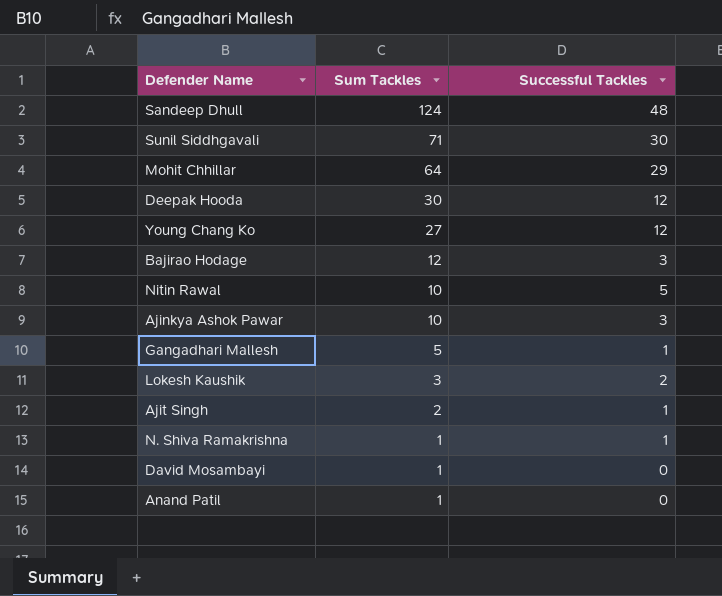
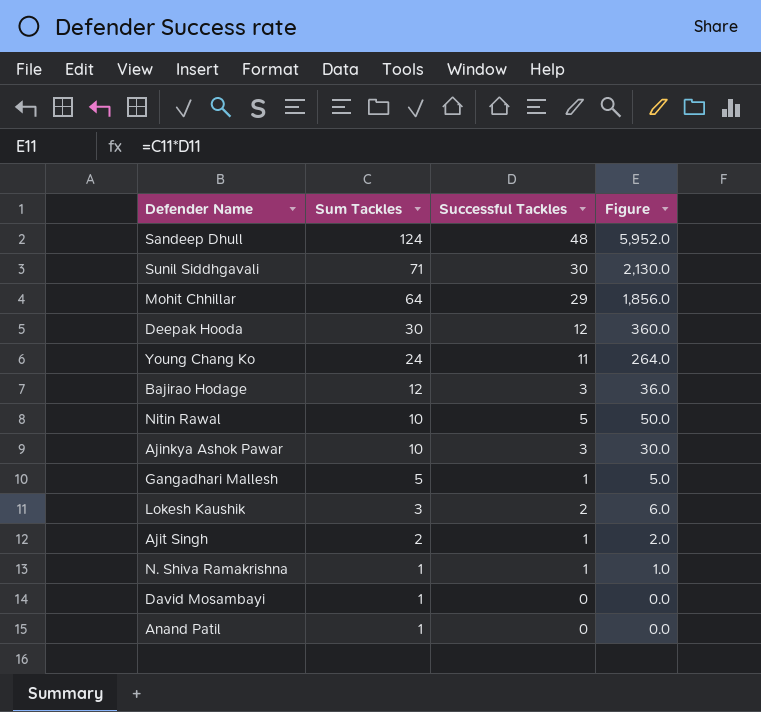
column Figure | formula: none -> [Sum Tackles] * [Successful Tackles]
Young Chang Ko | Sum Tackles: 27 -> 24
Young Chang Ko | Successful Tackles: 12 -> 11

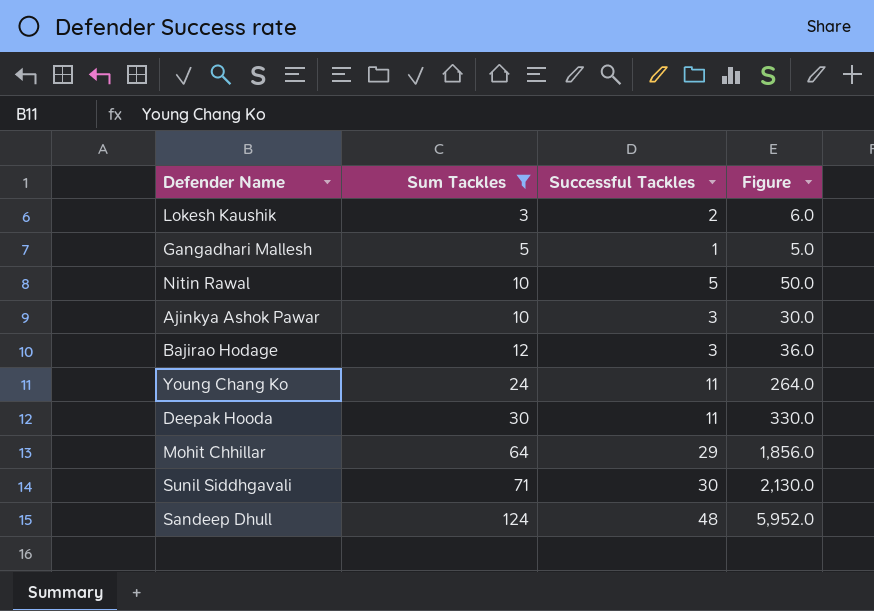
filter: none -> Sum Tackles >= 3
row order: Sum Tackles descending -> Sum Tackles ascending
Deepak Hooda | Successful Tackles: 12 -> 11
Deepak Hooda | Figure: 360.0 -> 330.0

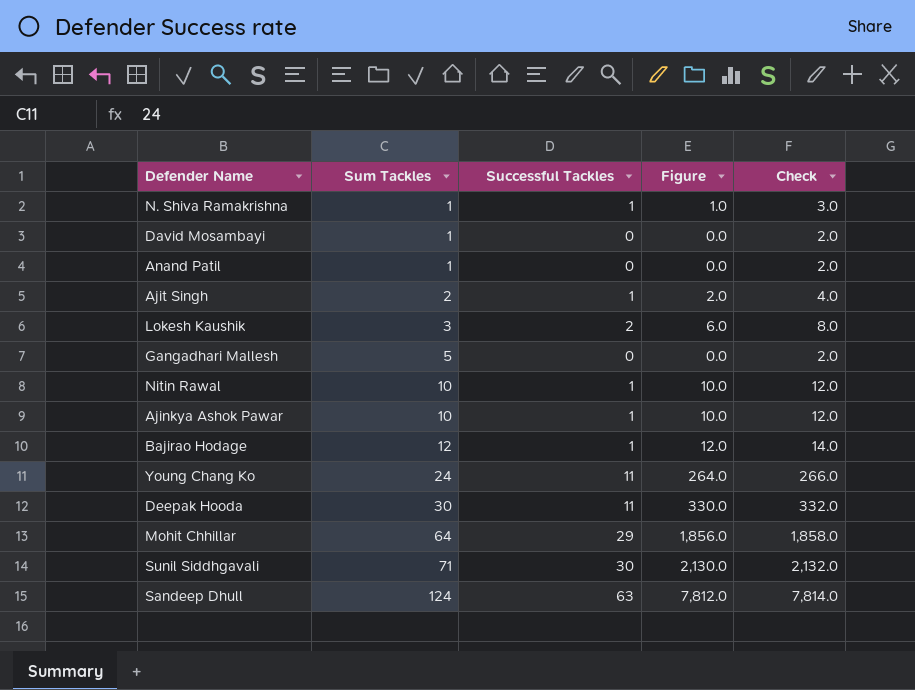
filter: Sum Tackles >= 3 -> none
column Check | formula: none -> [Figure] + 2
Gangadhari Mallesh | Successful Tackles: 1 -> 0
Gangadhari Mallesh | Figure: 5.0 -> 0.0
Nitin Rawal | Successful Tackles: 5 -> 1
Nitin Rawal | Figure: 50.0 -> 10.0
Ajinkya Ashok Pawar | Successful Tackles: 3 -> 1
Ajinkya Ashok Pawar | Figure: 30.0 -> 10.0
Bajirao Hodage | Successful Tackles: 3 -> 1
Bajirao Hodage | Figure: 36.0 -> 12.0
Sandeep Dhull | Successful Tackles: 48 -> 63
Sandeep Dhull | Figure: 5,952.0 -> 7,812.0

